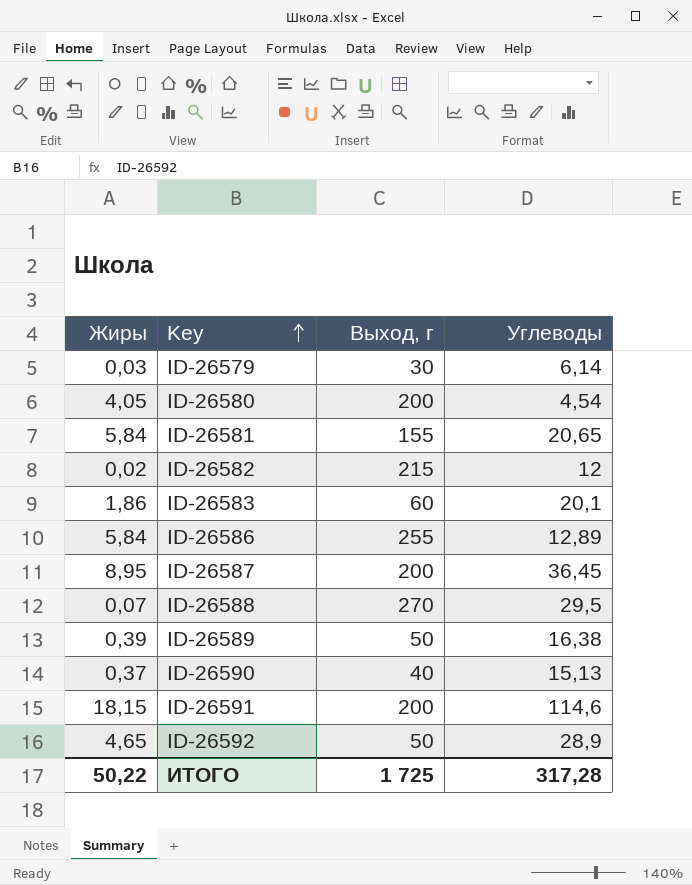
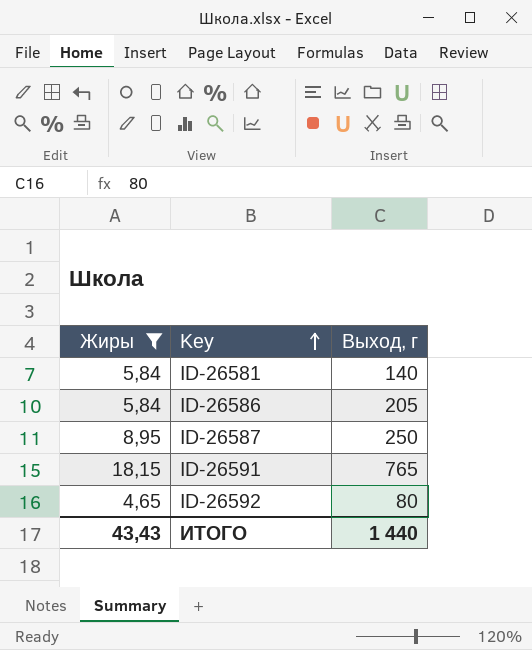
filter: none -> Жиры >= 4,65
column Углеводы | position: 4 -> none
ID-26581 | Выход, г: 155 -> 140
ID-26586 | Выход, г: 255 -> 205
ID-26587 | Выход, г: 200 -> 250
ID-26591 | Выход, г: 200 -> 765
ID-26592 | Выход, г: 50 -> 80
ИТОГО | Жиры: 50,22 -> 43,43
ИТОГО | Выход, г: 1 725 -> 1 440

